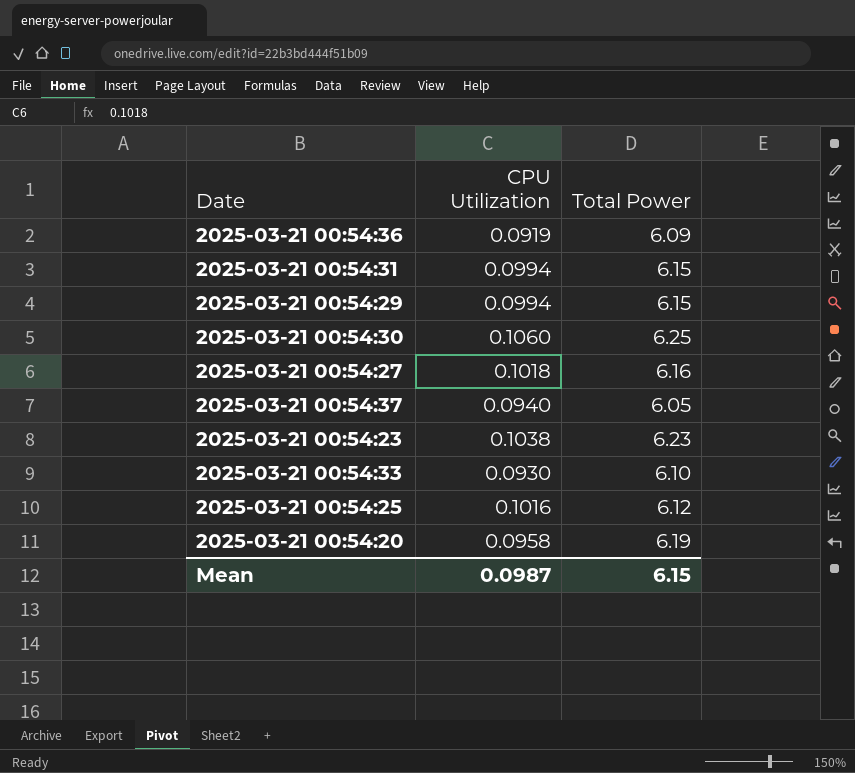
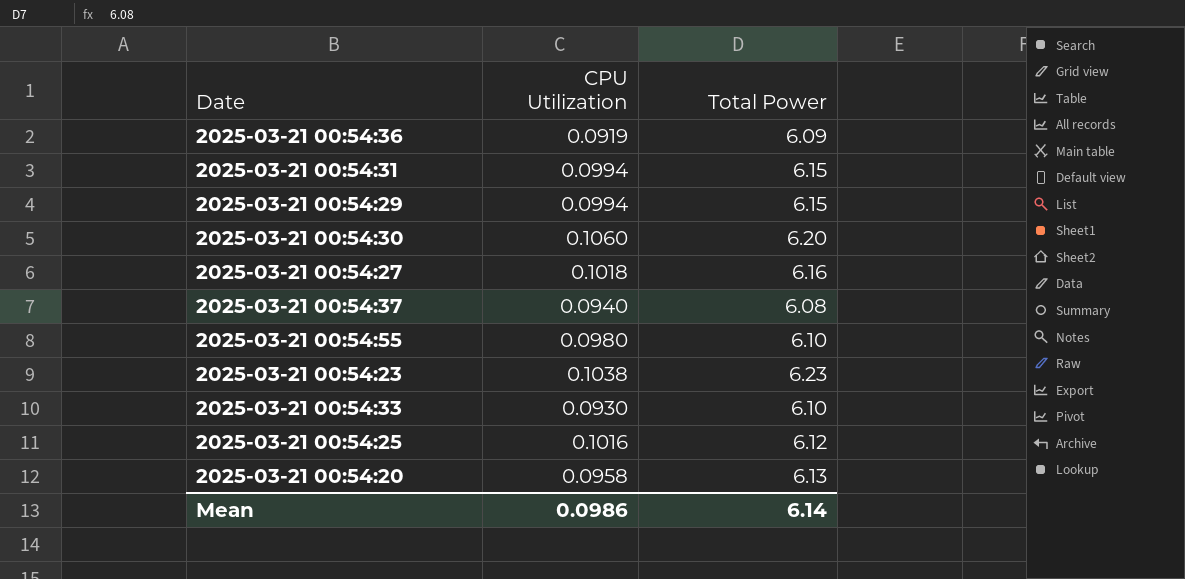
2025-03-21 00:54:30 | Total Power: 6.25 -> 6.20
2025-03-21 00:54:37 | Total Power: 6.05 -> 6.08
row 2025-03-21 00:54:55: none -> 0.0980 | 6.10
2025-03-21 00:54:20 | Total Power: 6.19 -> 6.13
Mean | CPU Utilization: 0.0987 -> 0.0986
Mean | Total Power: 6.15 -> 6.14

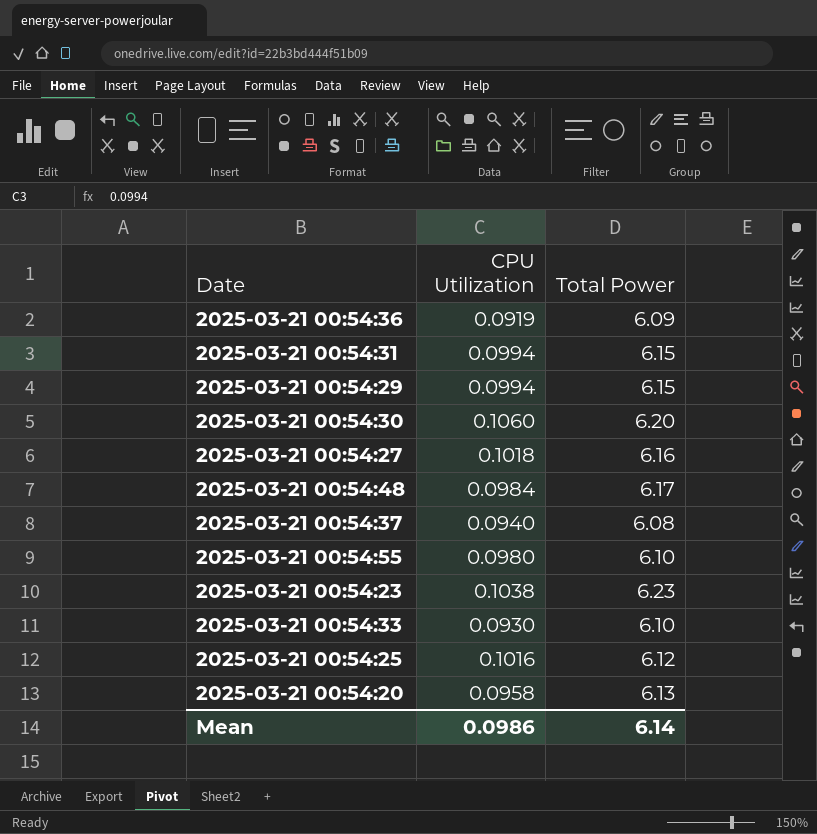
row 2025-03-21 00:54:48: none -> 0.0984 | 6.17

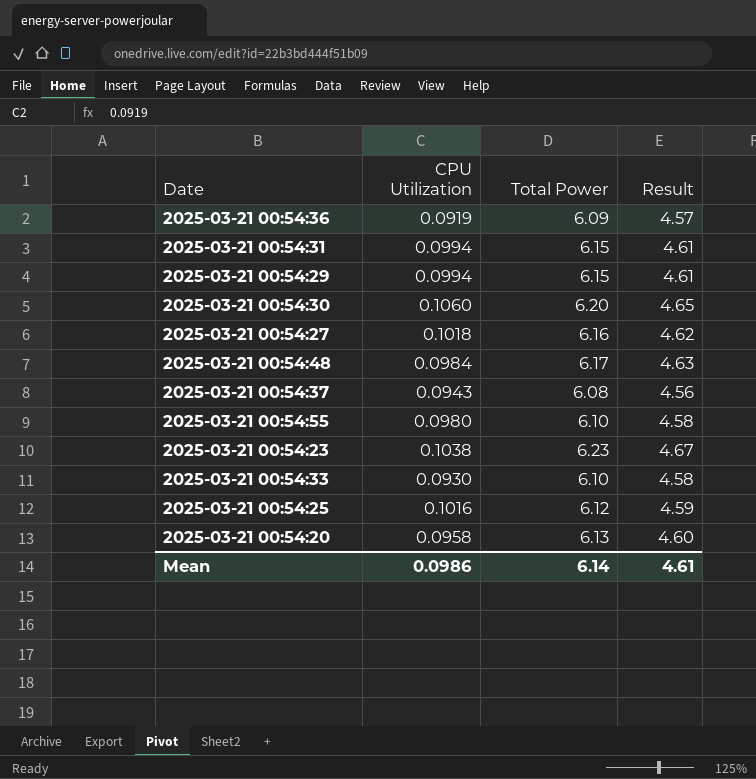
column Result | formula: none -> [Total Power] * 0.75
2025-03-21 00:54:37 | CPU Utilization: 0.0940 -> 0.0943

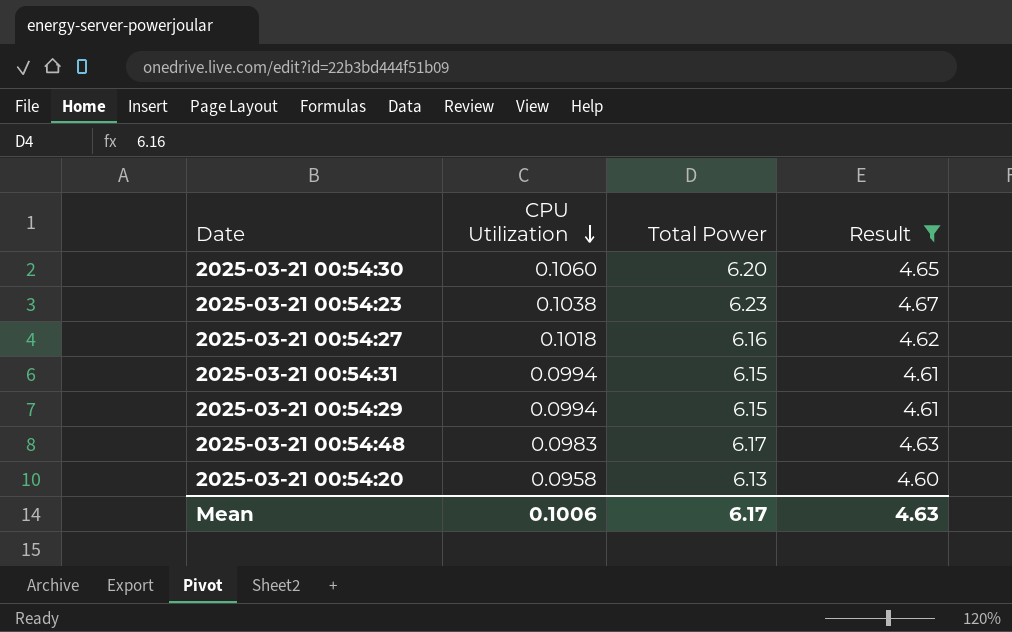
filter: none -> Result >= 4.60
row order: none -> CPU Utilization descending
2025-03-21 00:54:48 | CPU Utilization: 0.0984 -> 0.0983
Mean | CPU Utilization: 0.0986 -> 0.1006
Mean | Total Power: 6.14 -> 6.17
Mean | Result: 4.61 -> 4.63

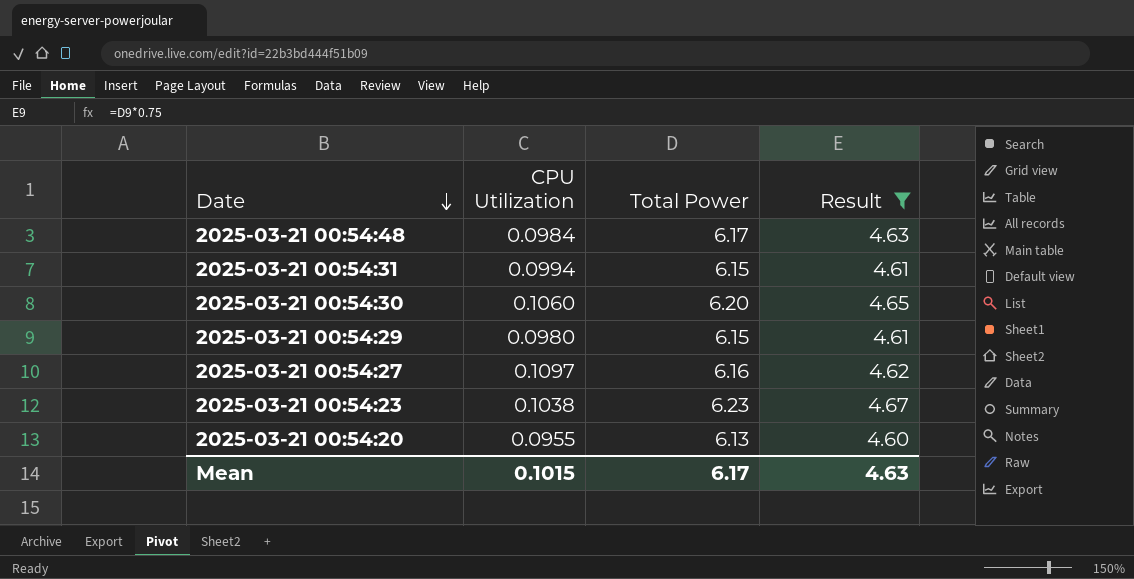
row order: CPU Utilization descending -> Date descending
2025-03-21 00:54:48 | CPU Utilization: 0.0983 -> 0.0984
2025-03-21 00:54:29 | CPU Utilization: 0.0994 -> 0.0980
2025-03-21 00:54:27 | CPU Utilization: 0.1018 -> 0.1097
2025-03-21 00:54:20 | CPU Utilization: 0.0958 -> 0.0955
Mean | CPU Utilization: 0.1006 -> 0.1015

